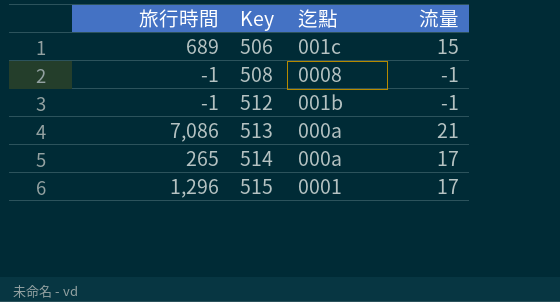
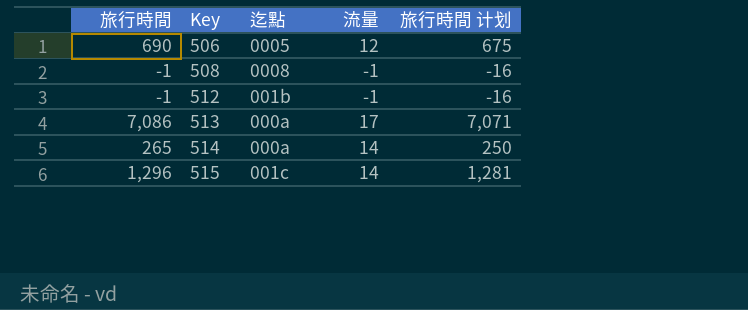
column 旅行時間 计划 | formula: none -> [旅行時間] - 15
506 | 旅行時間: 689 -> 690
506 | 迄點: 001c -> 0005
506 | 流量: 15 -> 12
513 | 流量: 21 -> 17
514 | 流量: 17 -> 14
515 | 迄點: 0001 -> 001c
515 | 流量: 17 -> 14

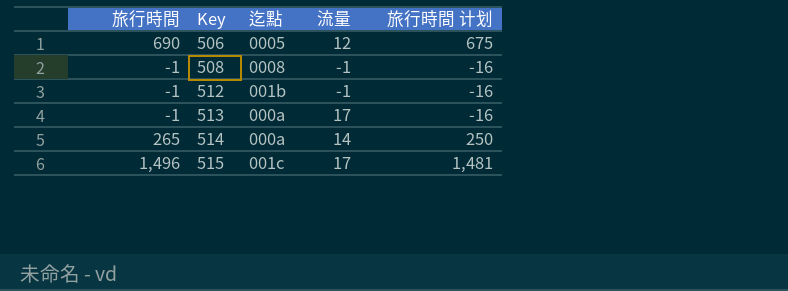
513 | 旅行時間: 7,086 -> -1
513 | 旅行時間 计划: 7,071 -> -16
515 | 旅行時間: 1,296 -> 1,496
515 | 流量: 14 -> 17
515 | 旅行時間 计划: 1,281 -> 1,481

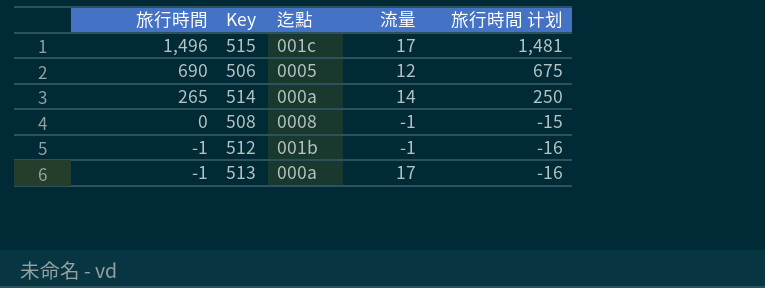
row order: Key ascending -> 旅行時間 descending
508 | 旅行時間: -1 -> 0
508 | 旅行時間 计划: -16 -> -15

